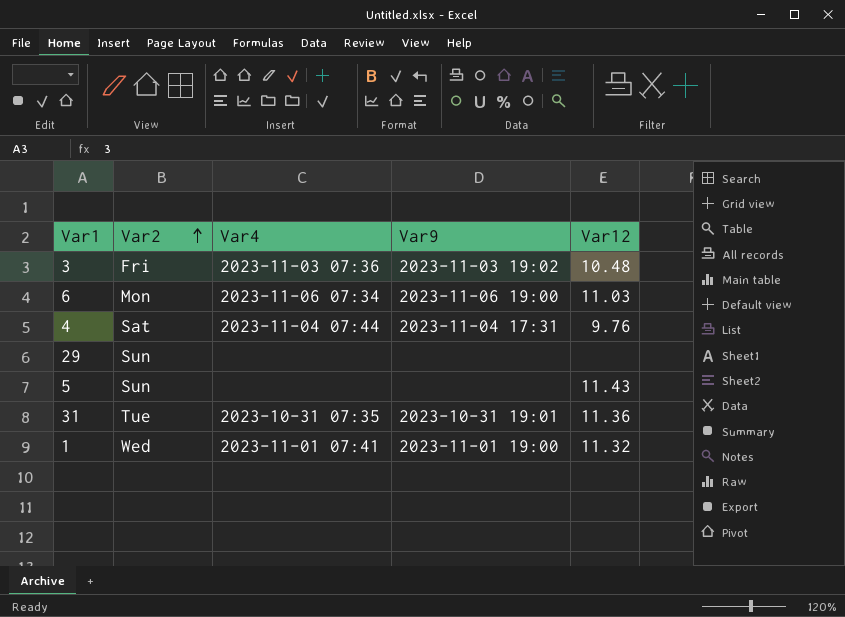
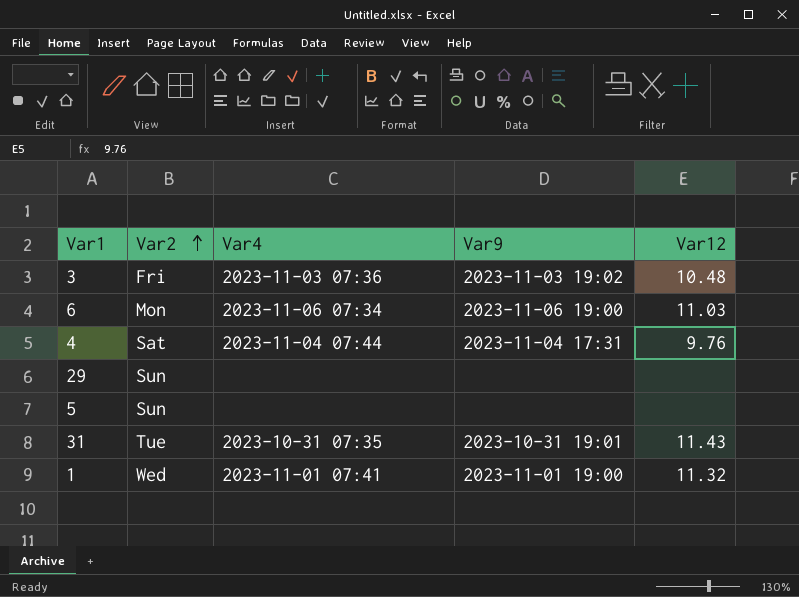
5 | Var12: 11.43 -> none
31 | Var12: 11.36 -> 11.43

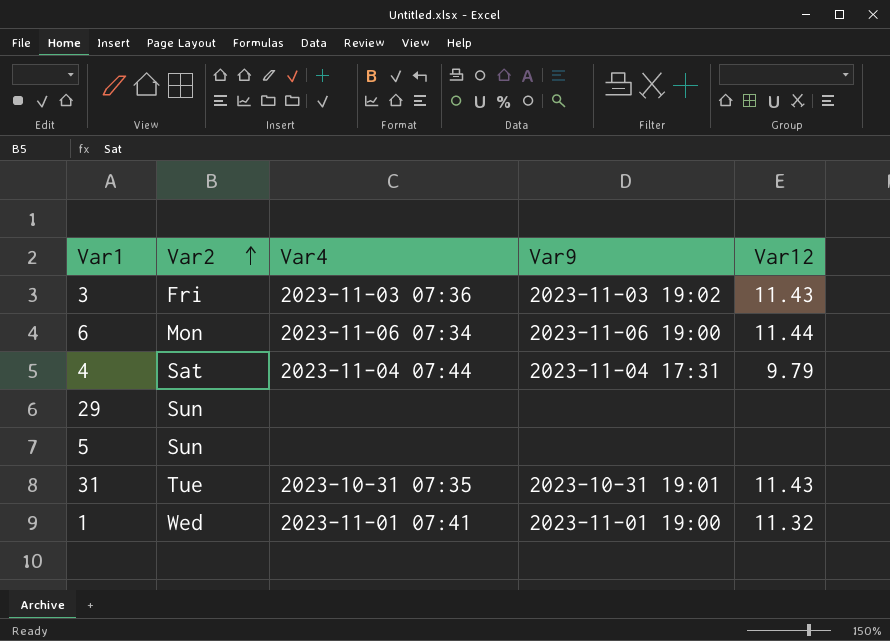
3 | Var12: 10.48 -> 11.43
6 | Var12: 11.03 -> 11.44
4 | Var12: 9.76 -> 9.79

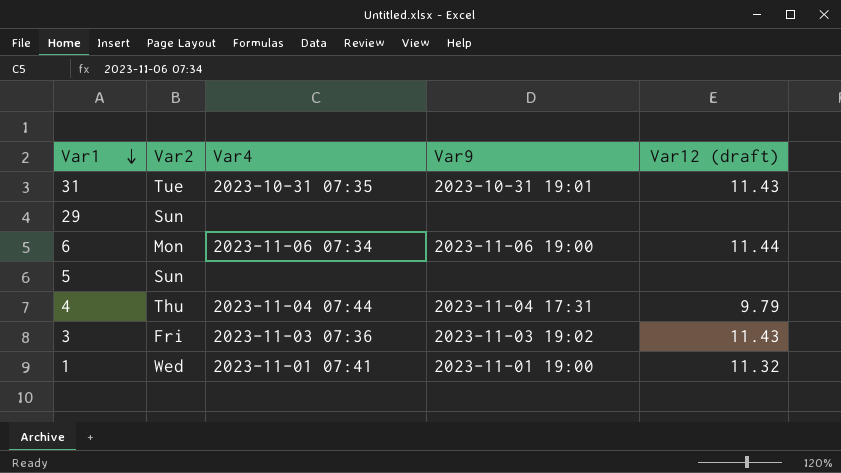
row order: Var2 ascending -> Var1 descending
column name: Var12 -> Var12 (draft)
4 | Var2: Sat -> Thu

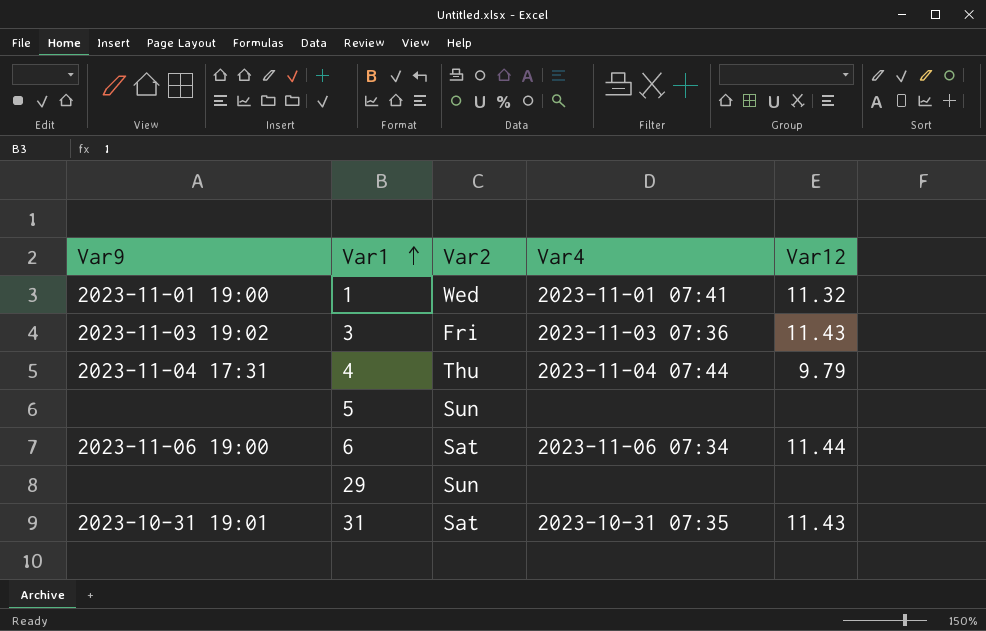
row order: Var1 descending -> Var1 ascending
column Var9 | position: 4 -> 1
column name: Var12 (draft) -> Var12
6 | Var2: Mon -> Sat
31 | Var2: Tue -> Sat

